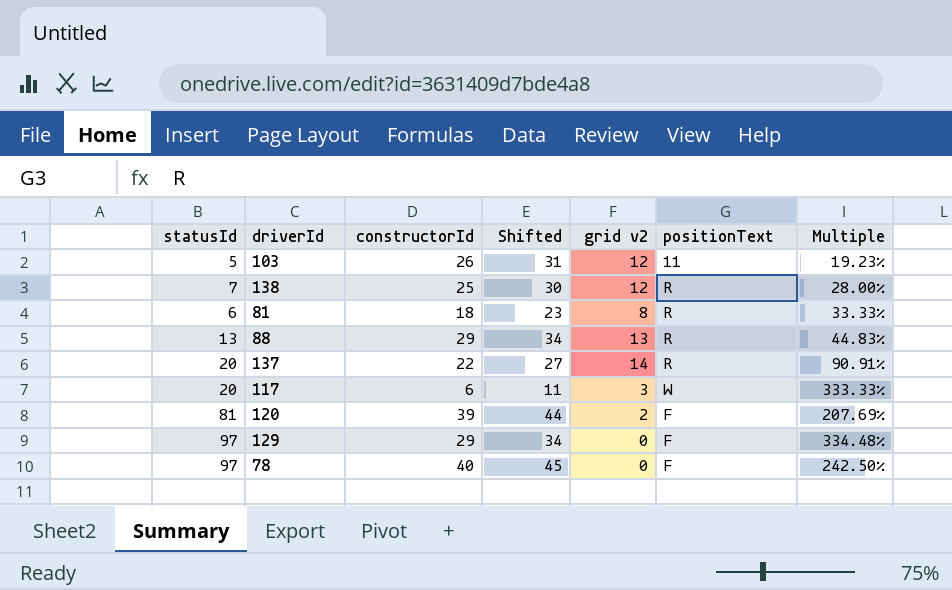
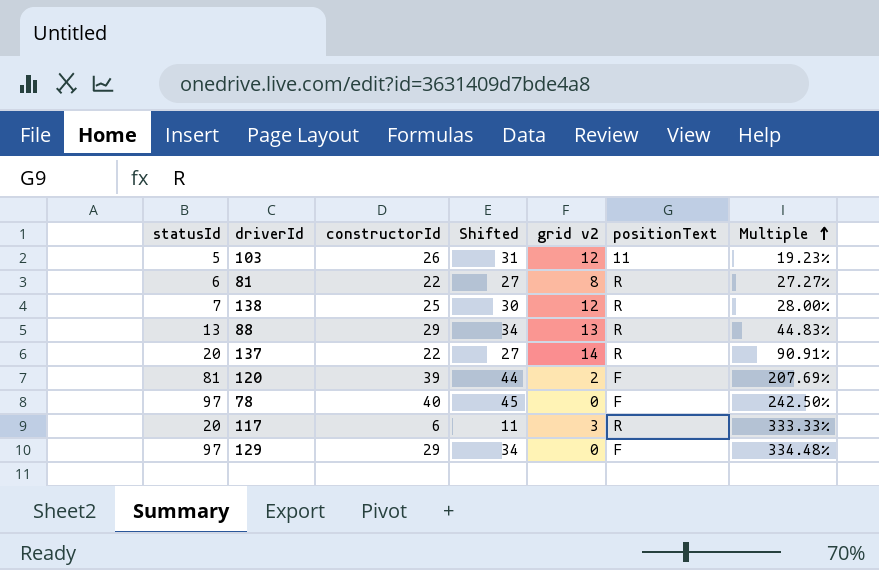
row order: none -> Multiple ascending
81 | constructorId: 18 -> 22
81 | Shifted: 23 -> 27
81 | Multiple: 33.33% -> 27.27%
117 | positionText: W -> R

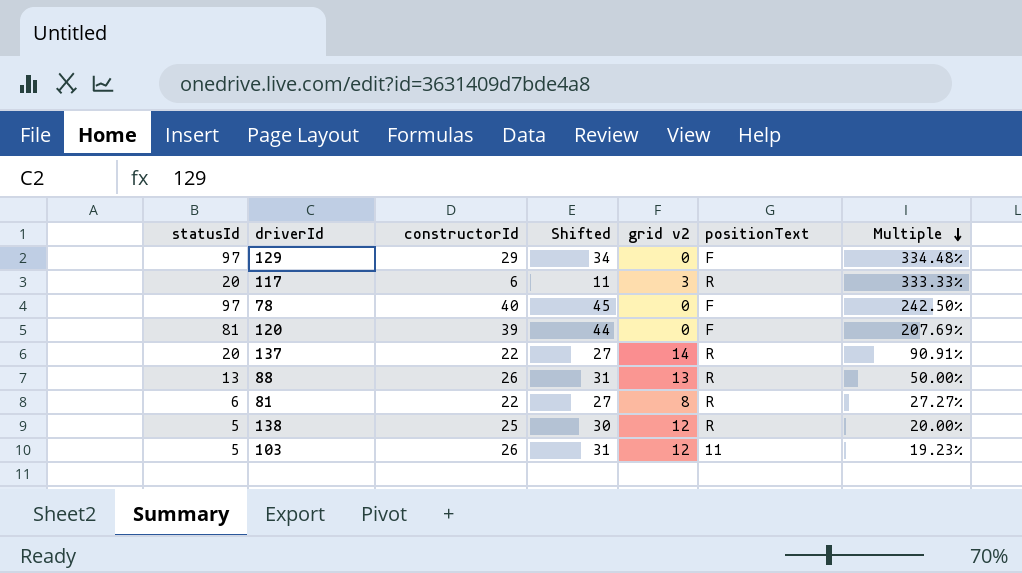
row order: Multiple ascending -> Multiple descending
120 | grid v2: 2 -> 0
88 | constructorId: 29 -> 26
88 | Shifted: 34 -> 31
88 | Multiple: 44.83% -> 50.00%
138 | statusId: 7 -> 5
138 | Multiple: 28.00% -> 20.00%

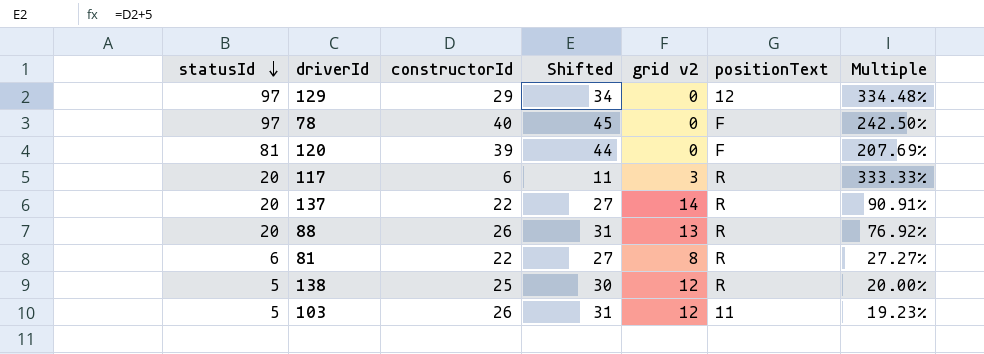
row order: Multiple descending -> statusId descending
129 | positionText: F -> 12
88 | statusId: 13 -> 20
88 | Multiple: 50.00% -> 76.92%

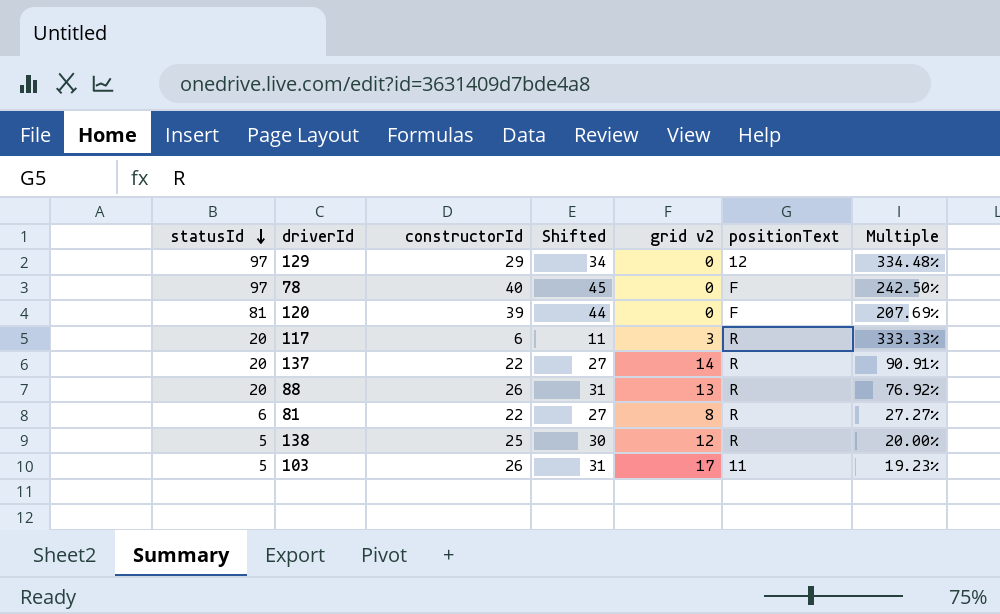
103 | grid v2: 12 -> 17

